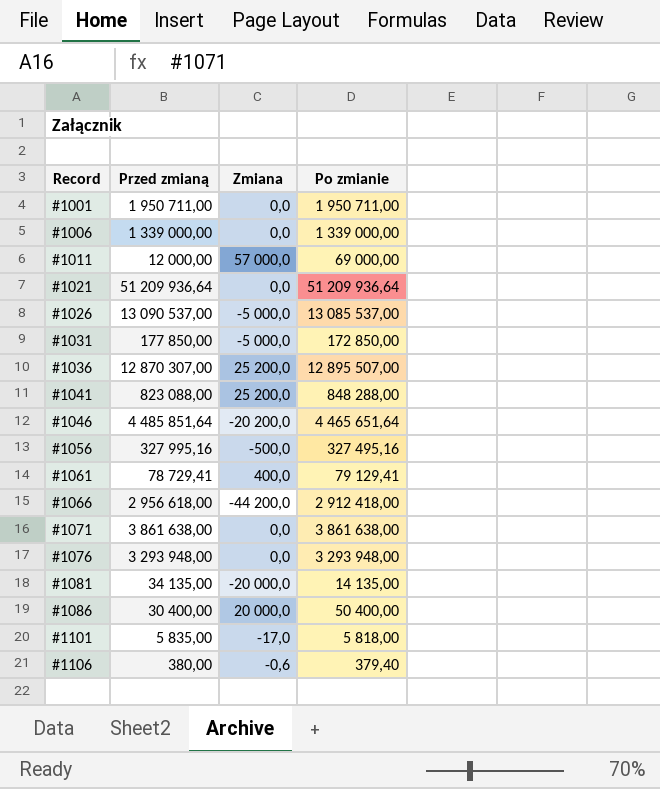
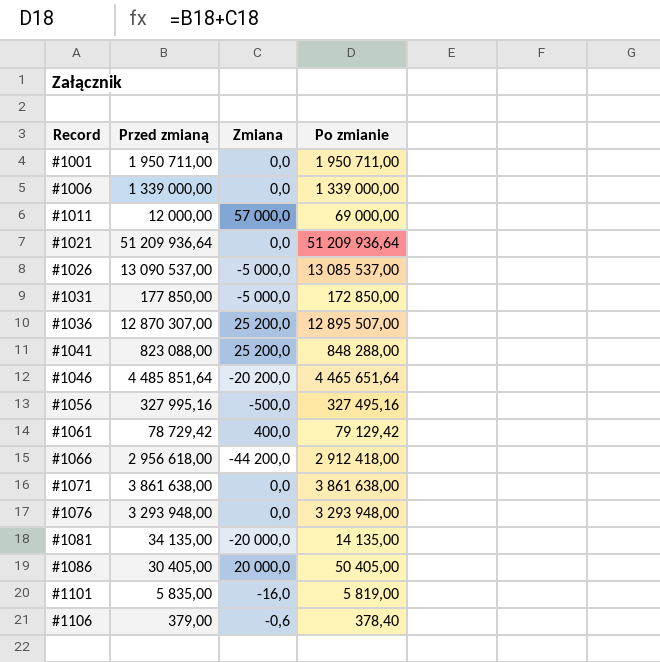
#1061 | Przed zmianą: 78 729,41 -> 78 729,42
#1061 | Po zmianie: 79 129,41 -> 79 129,42
#1086 | Przed zmianą: 30 400,00 -> 30 405,00
#1086 | Po zmianie: 50 400,00 -> 50 405,00
#1101 | Zmiana: -17,0 -> -16,0
#1101 | Po zmianie: 5 818,00 -> 5 819,00
#1106 | Przed zmianą: 380,00 -> 379,00
#1106 | Po zmianie: 379,40 -> 378,40

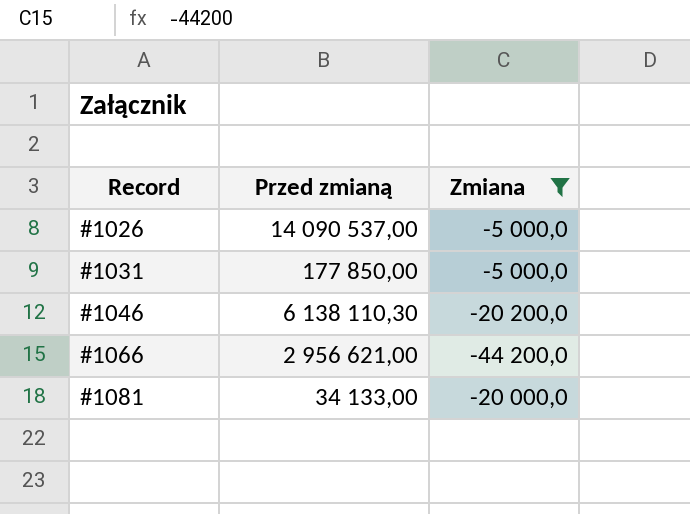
filter: none -> Zmiana <= -5 000,0
column Po zmianie | formula: [Przed zmianą] + [Zmiana] -> none
#1026 | Przed zmianą: 13 090 537,00 -> 14 090 537,00
#1046 | Przed zmianą: 4 485 851,64 -> 6 138 110,30
#1066 | Przed zmianą: 2 956 618,00 -> 2 956 621,00
#1081 | Przed zmianą: 34 135,00 -> 34 133,00

